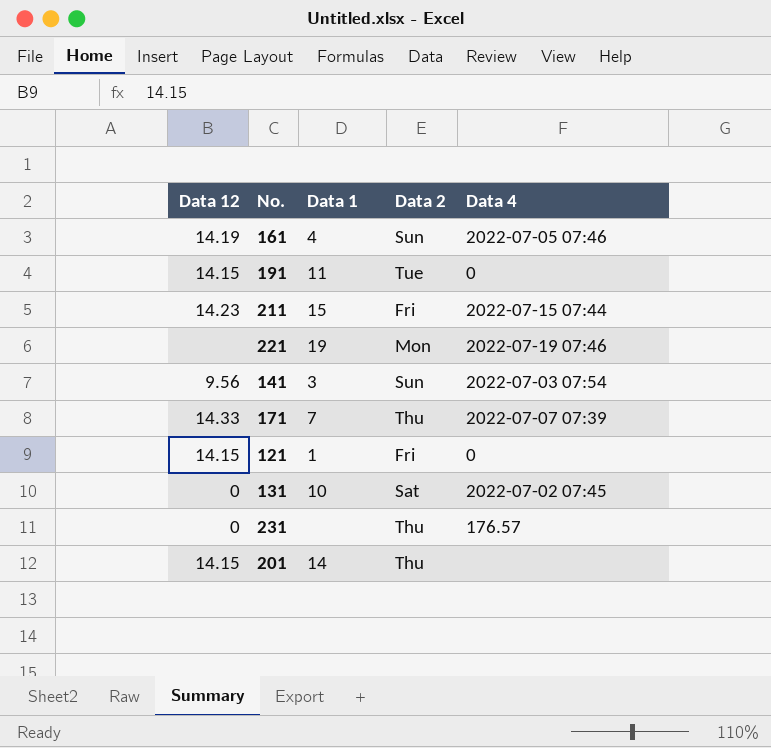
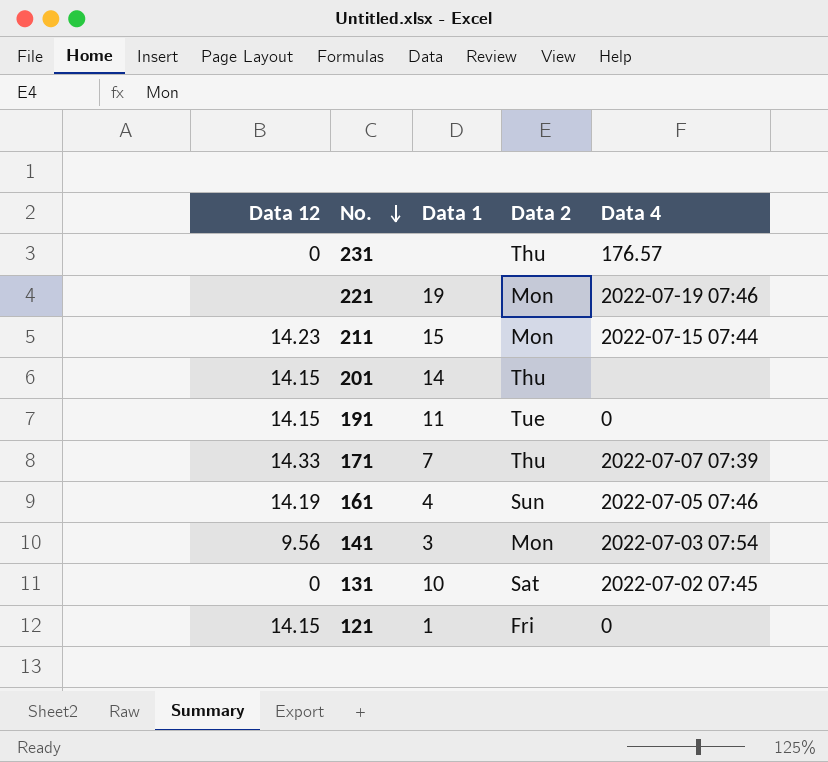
row order: none -> No. descending
211 | Data 2: Fri -> Mon
141 | Data 2: Sun -> Mon

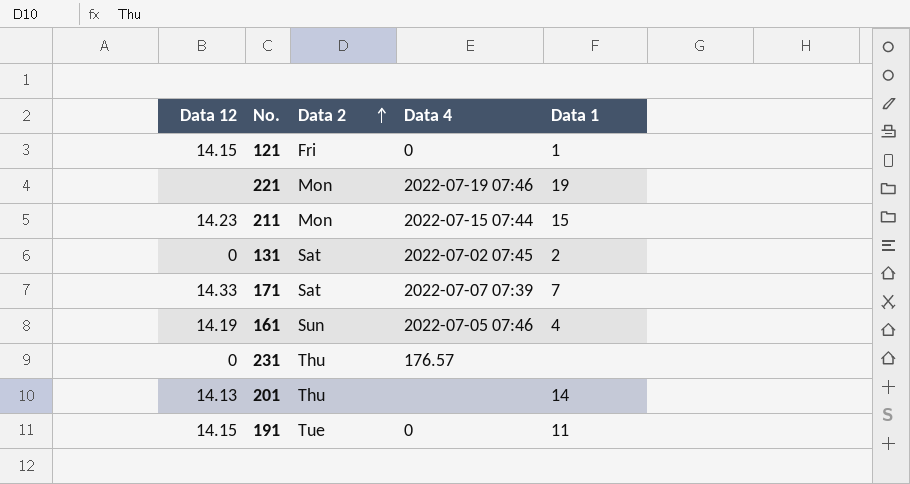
row order: No. descending -> Data 2 ascending
column Data 1 | position: 3 -> 5
row 141: 9.56 | 3 | Mon | 2022-07-03 07:54 -> none
131 | Data 1: 10 -> 2
171 | Data 2: Thu -> Sat
201 | Data 12: 14.15 -> 14.13

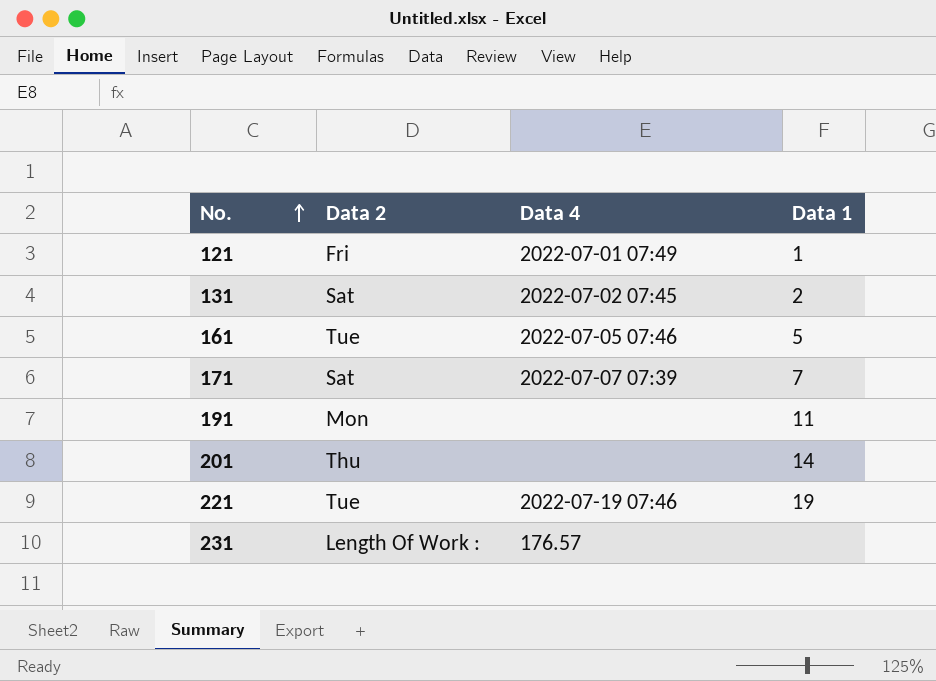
row order: Data 2 ascending -> No. ascending
column Data 12 | position: 1 -> none
row 211: 14.23 | Mon | 2022-07-15 07:44 | 15 -> none
121 | Data 4: 0 -> 2022-07-01 07:49
161 | Data 2: Sun -> Tue
161 | Data 1: 4 -> 5
191 | Data 2: Tue -> Mon
191 | Data 4: 0 -> none
221 | Data 2: Mon -> Tue
231 | Data 2: Thu -> Length Of Work :

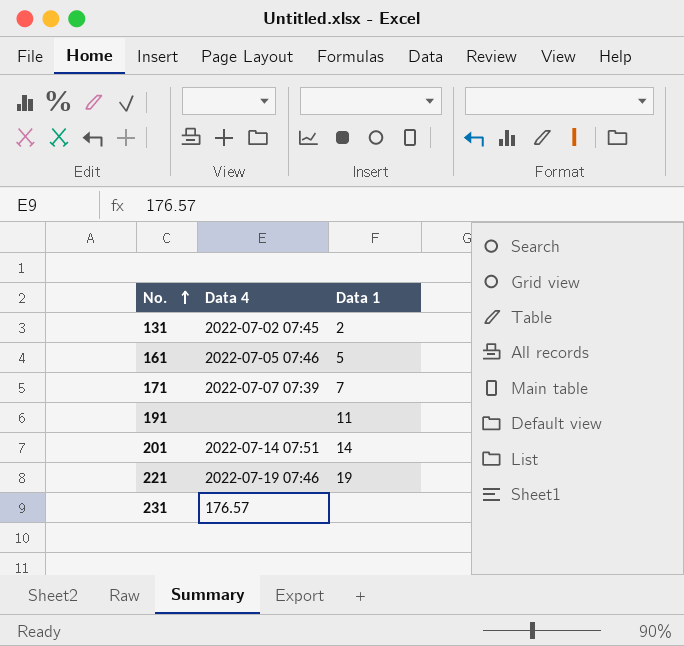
column Data 2 | position: 2 -> none
row 121: Fri | 2022-07-01 07:49 | 1 -> none
201 | Data 4: none -> 2022-07-14 07:51

